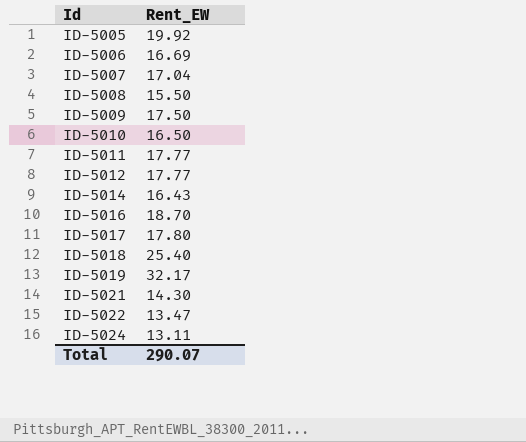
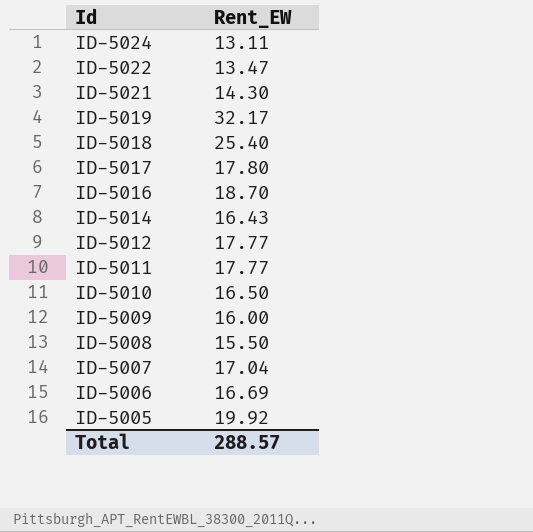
row order: Id ascending -> Id descending
ID-5009 | Rent_EW: 17.50 -> 16.00
Total | Rent_EW: 290.07 -> 288.57

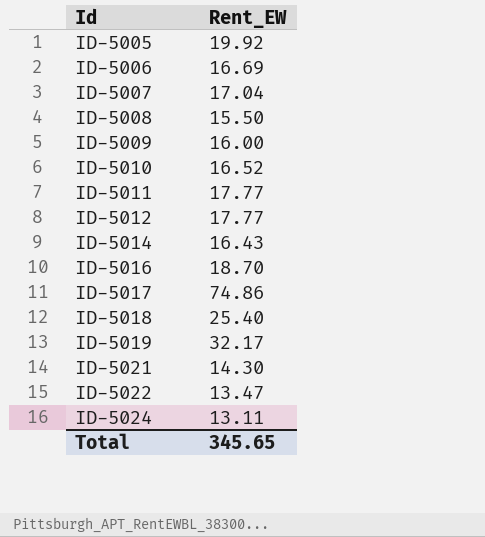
row order: Id descending -> Id ascending
ID-5010 | Rent_EW: 16.50 -> 16.52
ID-5017 | Rent_EW: 17.80 -> 74.86
Total | Rent_EW: 288.57 -> 345.65

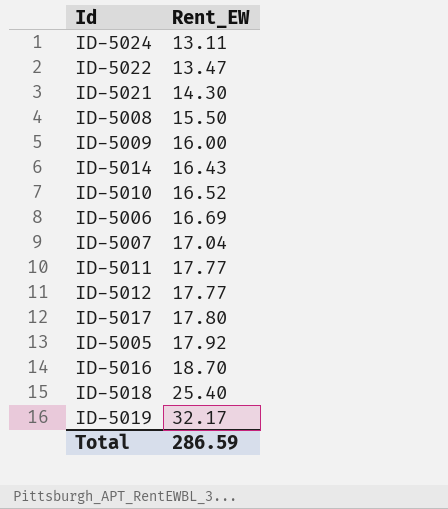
row order: Id ascending -> Rent_EW ascending
ID-5017 | Rent_EW: 74.86 -> 17.80
ID-5005 | Rent_EW: 19.92 -> 17.92
Total | Rent_EW: 345.65 -> 286.59

